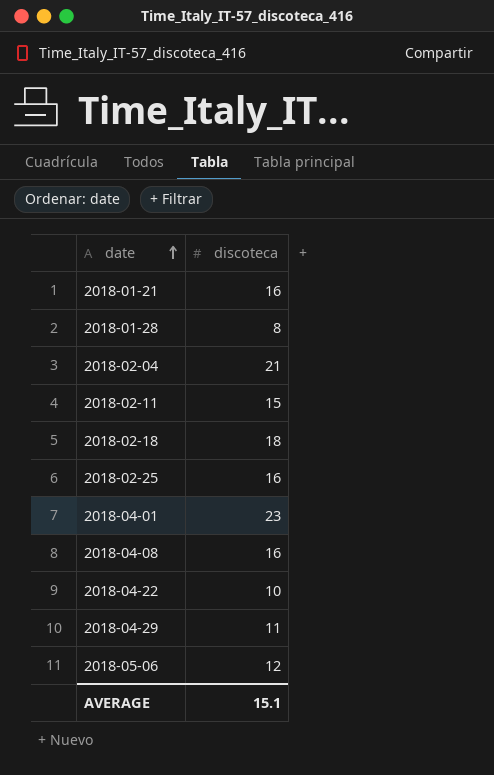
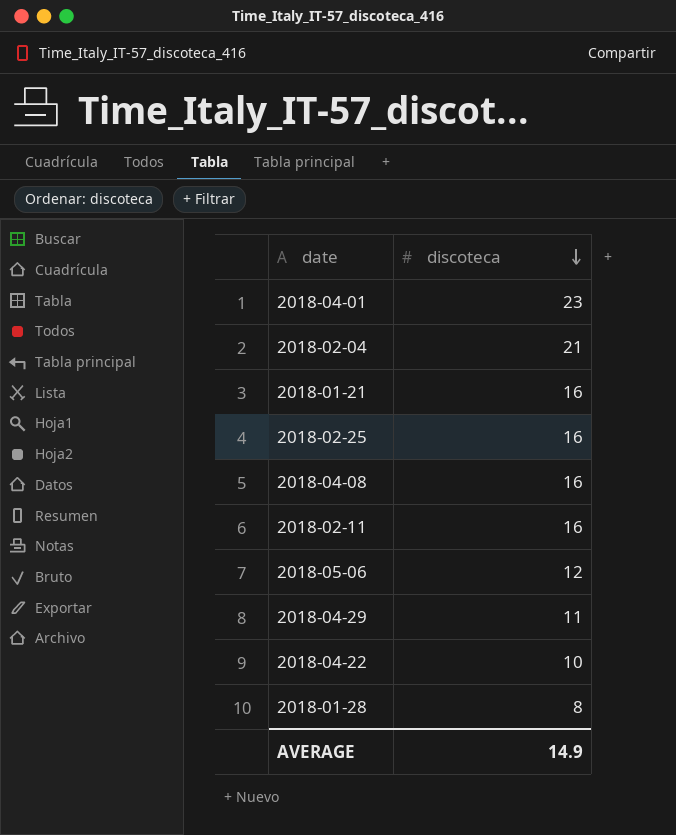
row order: date ascending -> discoteca descending
row 2018-02-18: 18 -> none
2018-02-11 | discoteca: 15 -> 16
AVERAGE | discoteca: 15.1 -> 14.9

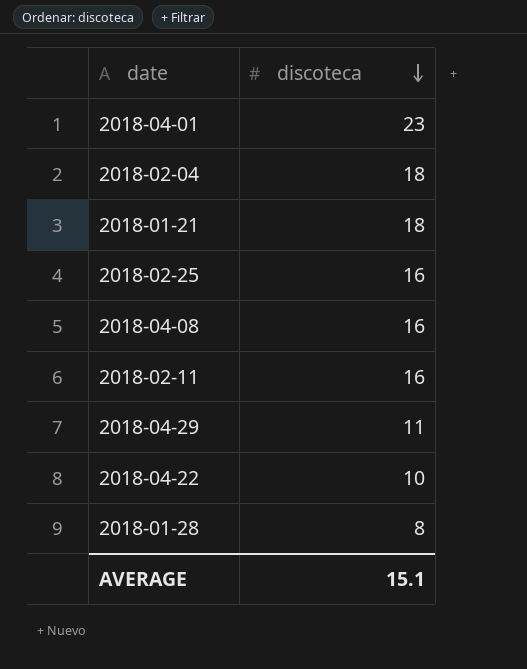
row 2018-05-06: 12 -> none
2018-02-04 | discoteca: 21 -> 18
2018-01-21 | discoteca: 16 -> 18
AVERAGE | discoteca: 14.9 -> 15.1

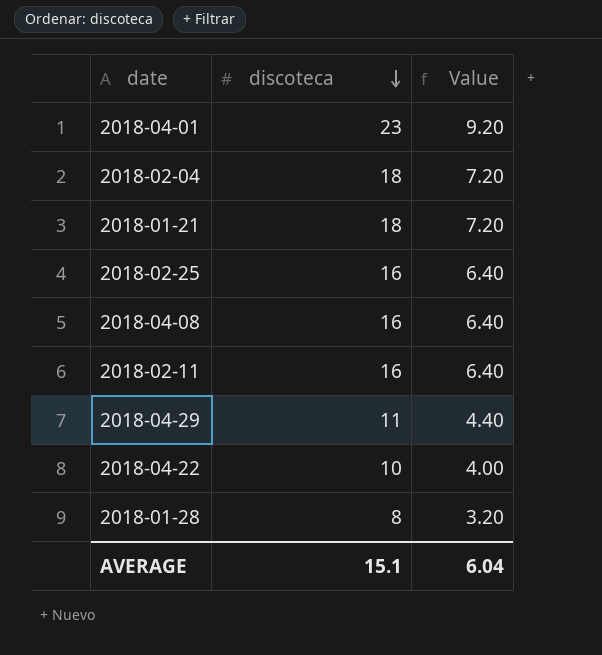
column Value | formula: none -> [discoteca] * 0.4

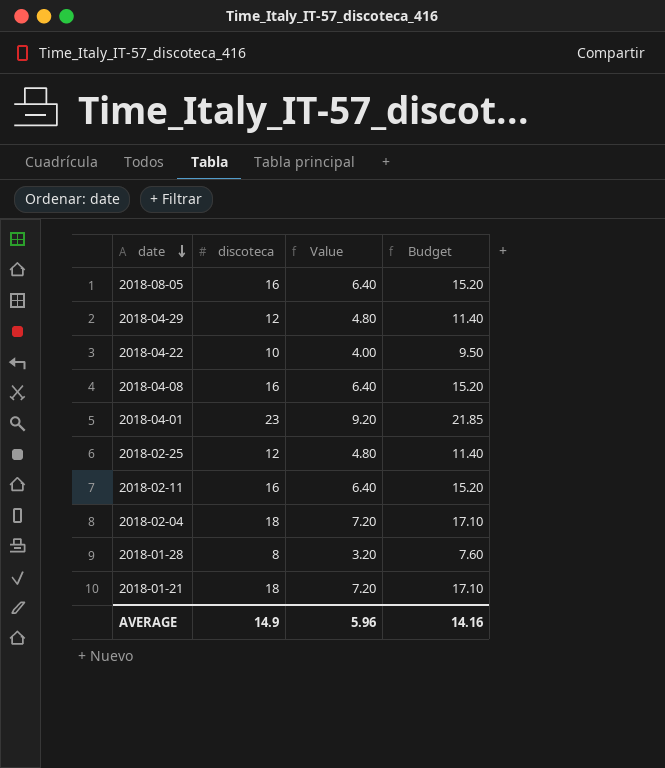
row order: discoteca descending -> date descending
column Budget | formula: none -> [discoteca] * 0.95
row 2018-08-05: none -> 16 | 6.40 | 15.20
2018-04-29 | discoteca: 11 -> 12
2018-04-29 | Value: 4.40 -> 4.80
2018-02-25 | discoteca: 16 -> 12
2018-02-25 | Value: 6.40 -> 4.80
AVERAGE | discoteca: 15.1 -> 14.9
AVERAGE | Value: 6.04 -> 5.96

